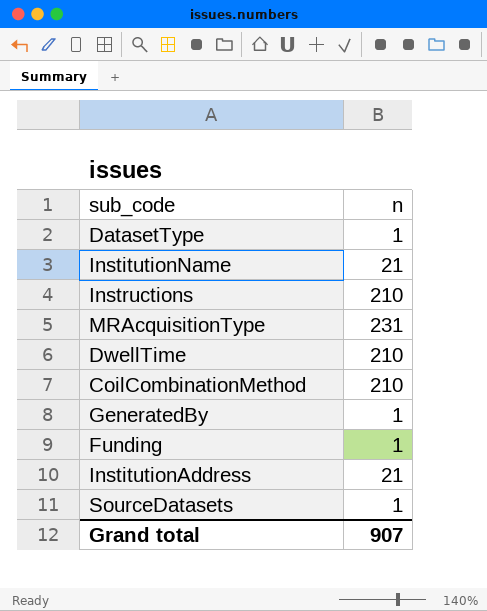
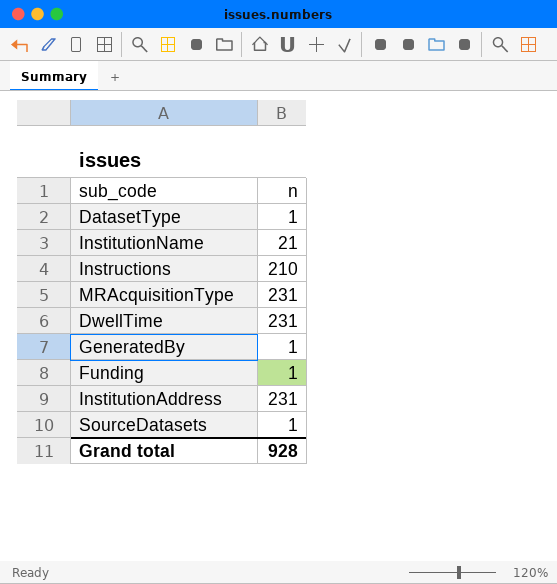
row CoilCombinationMethod: 210 -> none
DwellTime | n: 210 -> 231
InstitutionAddress | n: 21 -> 231
Grand total | n: 907 -> 928

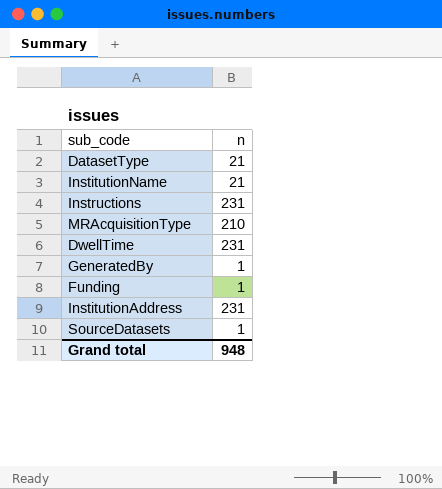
DatasetType | n: 1 -> 21
Instructions | n: 210 -> 231
MRAcquisitionType | n: 231 -> 210
Grand total | n: 928 -> 948

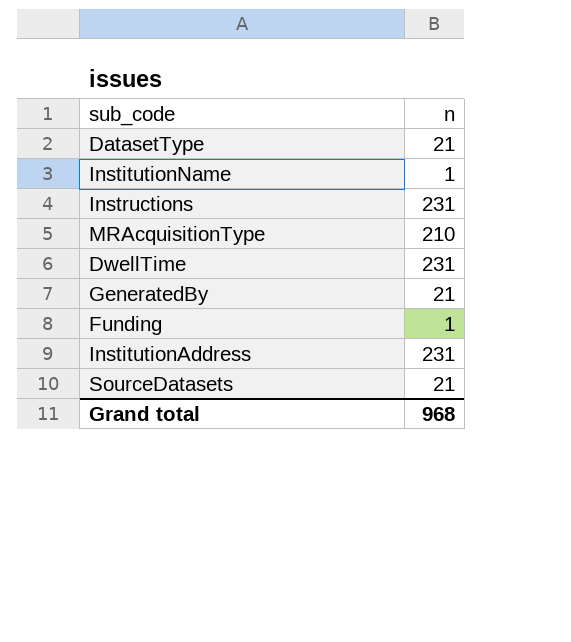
InstitutionName | n: 21 -> 1
GeneratedBy | n: 1 -> 21
SourceDatasets | n: 1 -> 21
Grand total | n: 948 -> 968

